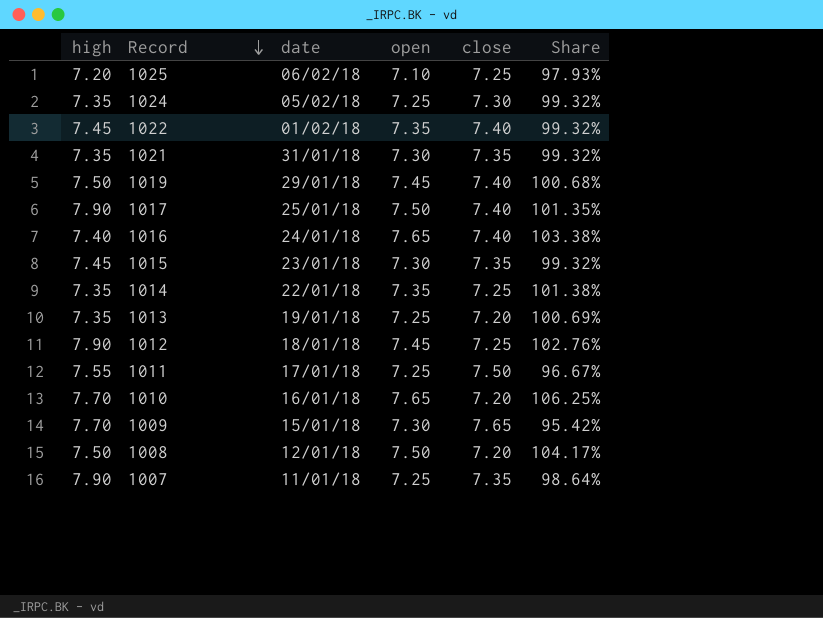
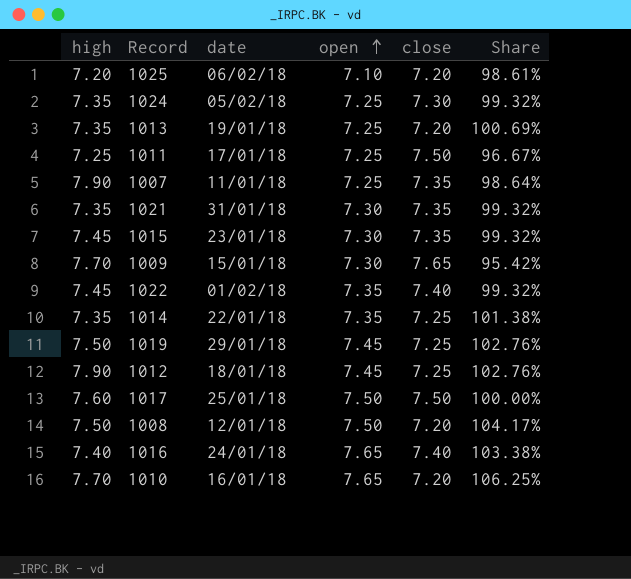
row order: Record descending -> open ascending
1025 | close: 7.25 -> 7.20
1025 | Share: 97.93% -> 98.61%
1011 | high: 7.55 -> 7.25
1019 | close: 7.40 -> 7.25
1019 | Share: 100.68% -> 102.76%
1017 | high: 7.90 -> 7.60
1017 | close: 7.40 -> 7.50
1017 | Share: 101.35% -> 100.00%

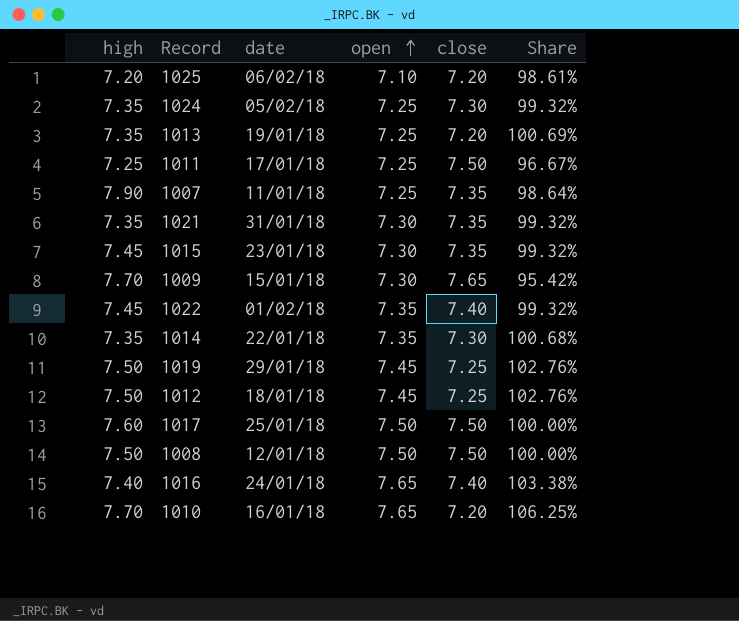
1014 | close: 7.25 -> 7.30
1014 | Share: 101.38% -> 100.68%
1012 | high: 7.90 -> 7.50
1008 | close: 7.20 -> 7.50
1008 | Share: 104.17% -> 100.00%

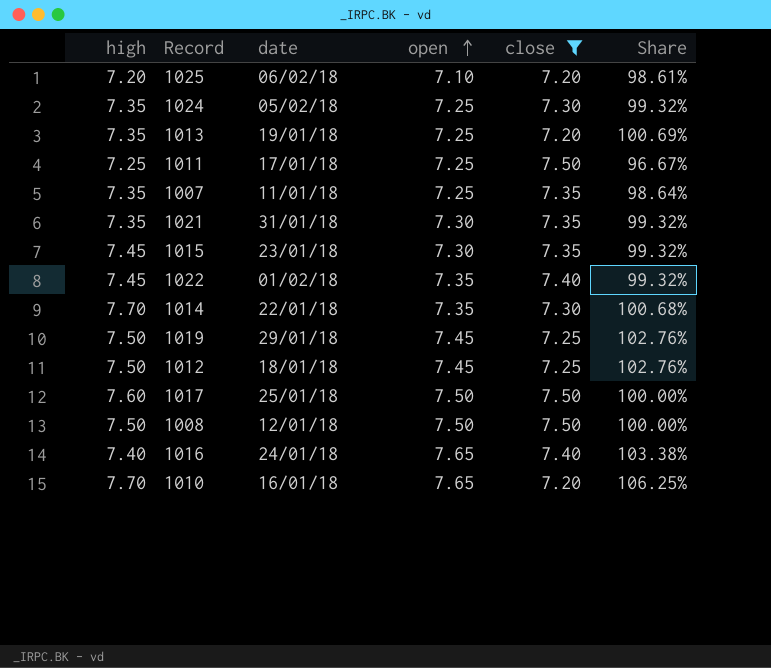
filter: none -> close != 7.65
1007 | high: 7.90 -> 7.35
1014 | high: 7.35 -> 7.70

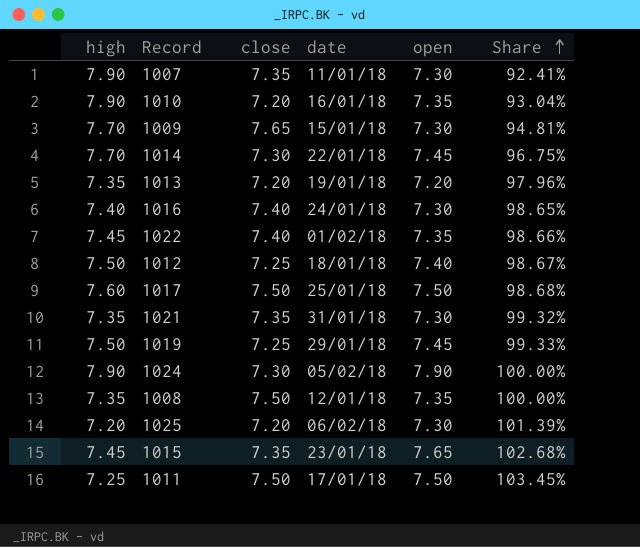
filter: close != 7.65 -> none
row order: open ascending -> Share ascending
column close | position: 5 -> 3
column Share | formula: [open] / [close] -> [open] / [high]
1007 | high: 7.35 -> 7.90
1007 | open: 7.25 -> 7.30
1010 | high: 7.70 -> 7.90
1010 | open: 7.65 -> 7.35
1014 | open: 7.35 -> 7.45
1013 | open: 7.25 -> 7.20
1016 | open: 7.65 -> 7.30
1012 | open: 7.45 -> 7.40
1024 | high: 7.35 -> 7.90
1024 | open: 7.25 -> 7.90
1008 | high: 7.50 -> 7.35
1008 | open: 7.50 -> 7.35
1025 | open: 7.10 -> 7.30
1015 | open: 7.30 -> 7.65
1011 | open: 7.25 -> 7.50

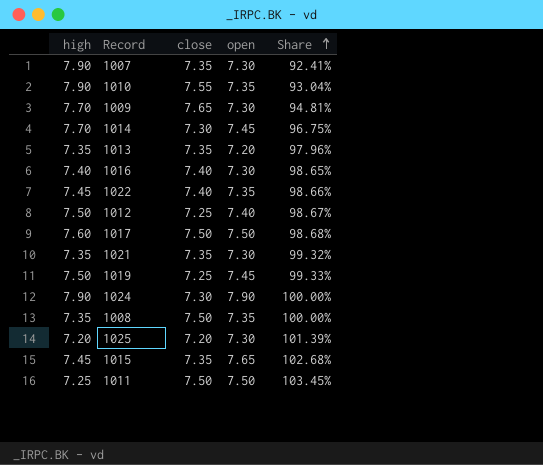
column date | position: 4 -> none
1010 | close: 7.20 -> 7.55
1013 | close: 7.20 -> 7.35

